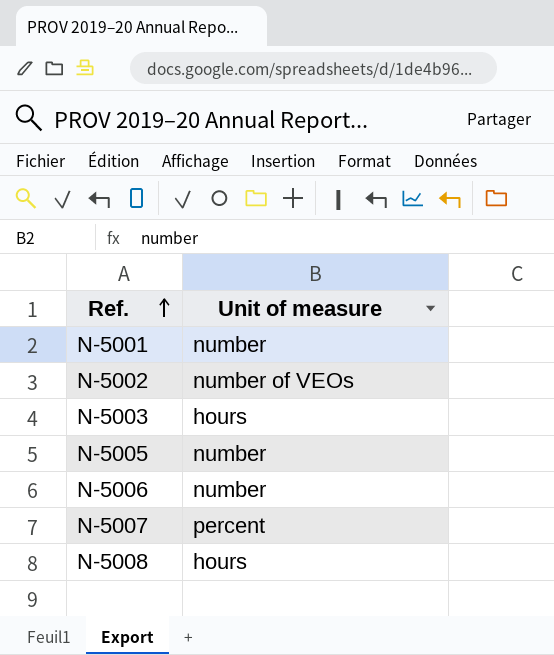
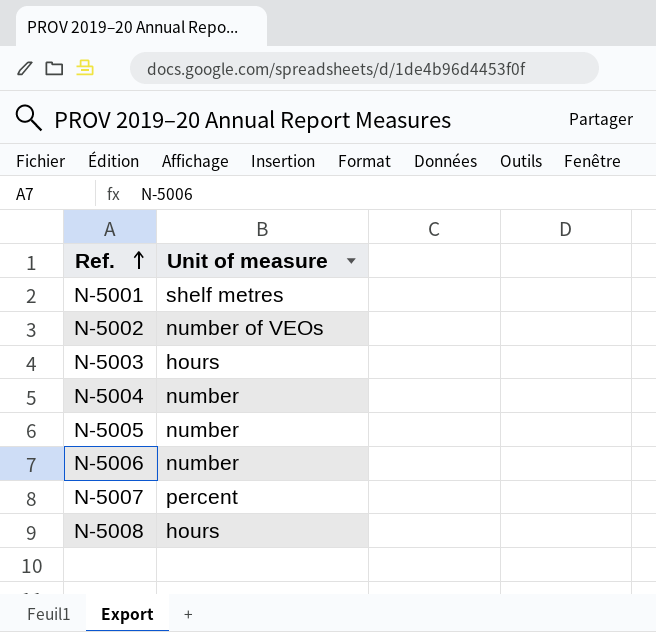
N-5001 | Unit of measure: number -> shelf metres
row N-5004: none -> number

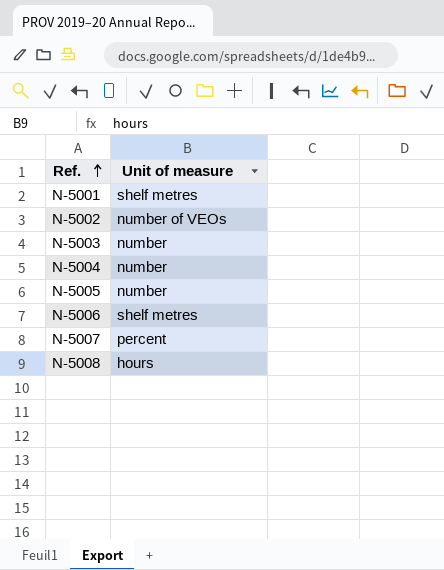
N-5003 | Unit of measure: hours -> number
N-5006 | Unit of measure: number -> shelf metres

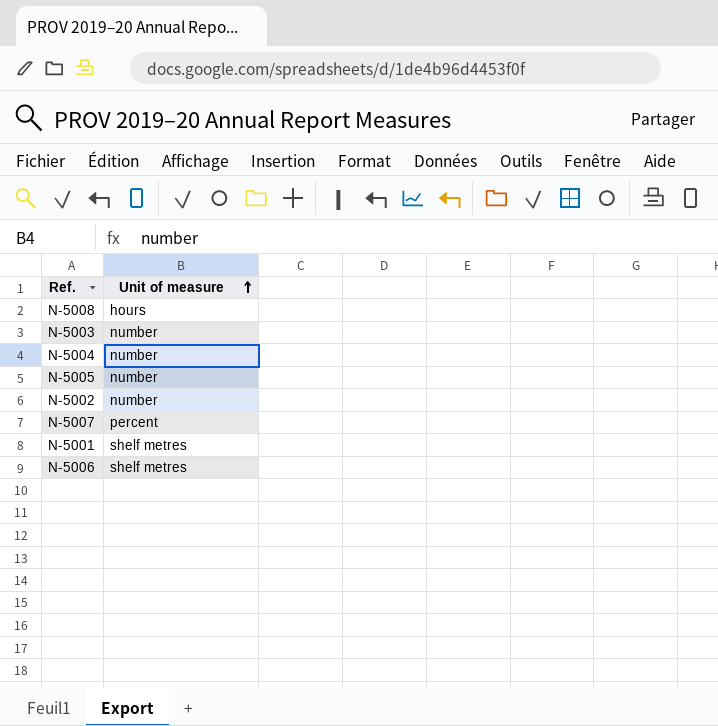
row order: Ref. ascending -> Unit of measure ascending
N-5002 | Unit of measure: number of VEOs -> number

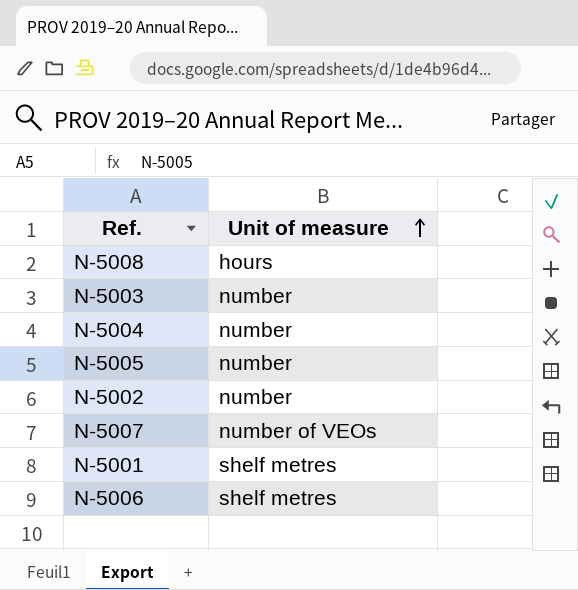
N-5007 | Unit of measure: percent -> number of VEOs

